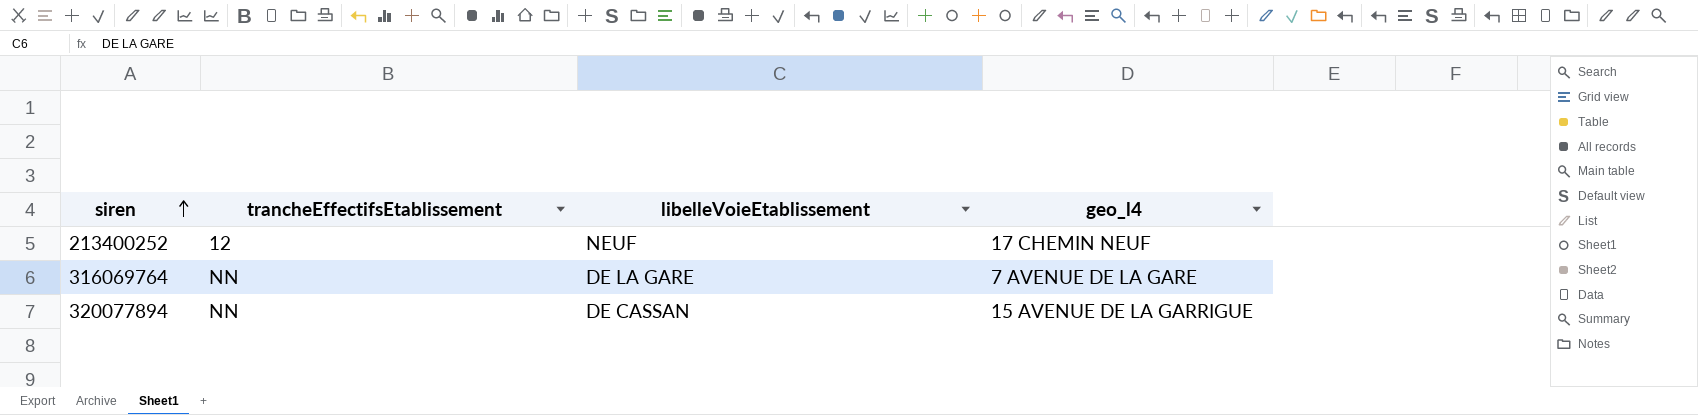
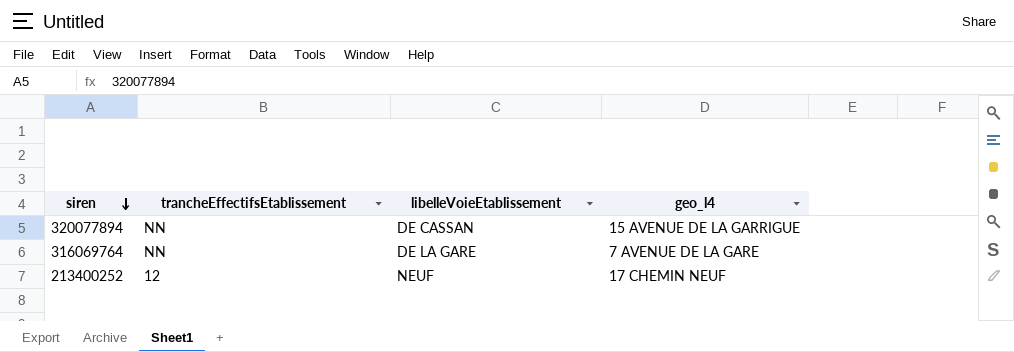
row order: siren ascending -> siren descending

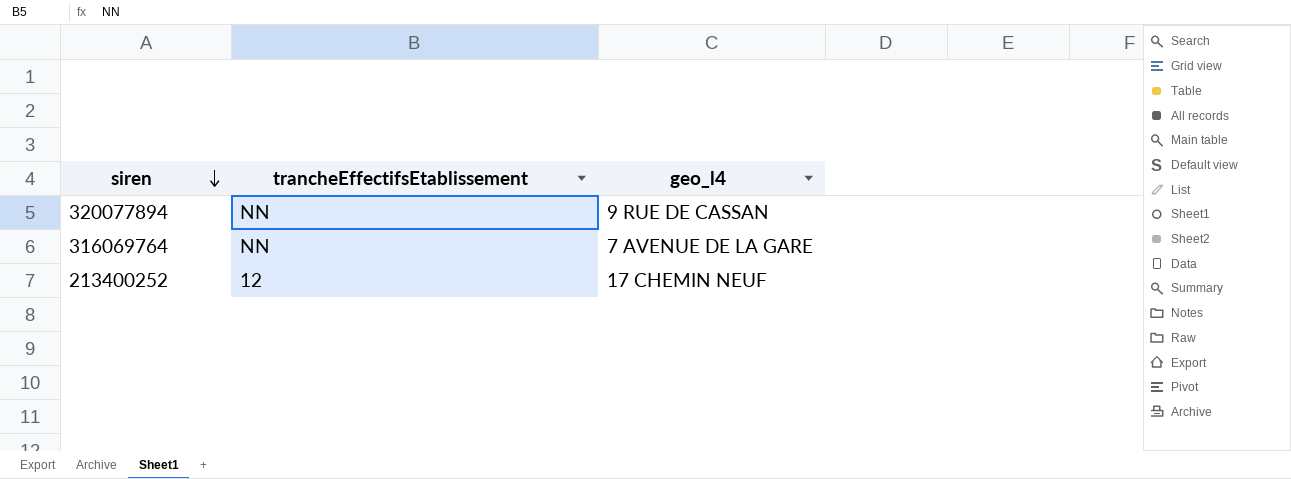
column libelleVoieEtablissement | position: 3 -> none
320077894 | geo_l4: 15 AVENUE DE LA GARRIGUE -> 9 RUE DE CASSAN

